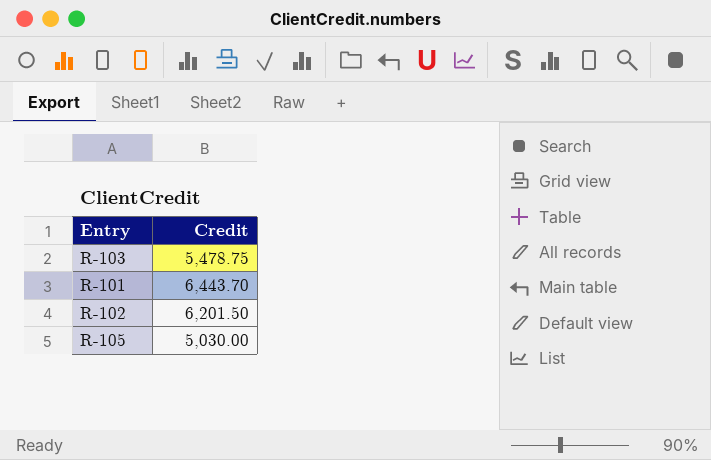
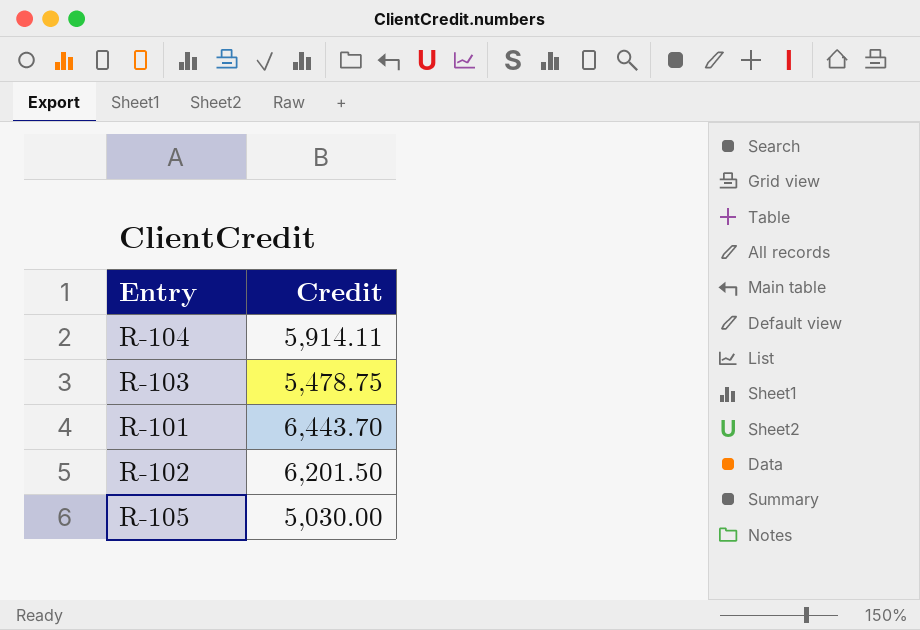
row R-104: none -> 5,914.11

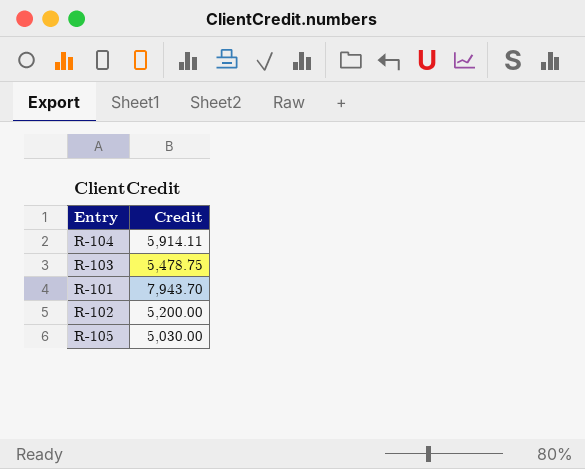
R-101 | Credit: 6,443.70 -> 7,943.70
R-102 | Credit: 6,201.50 -> 5,200.00

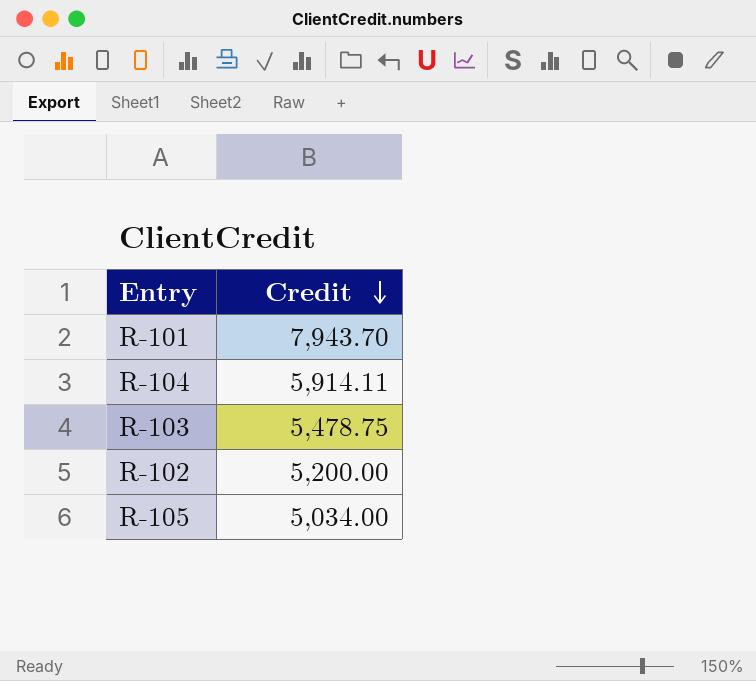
row order: none -> Credit descending
R-105 | Credit: 5,030.00 -> 5,034.00

